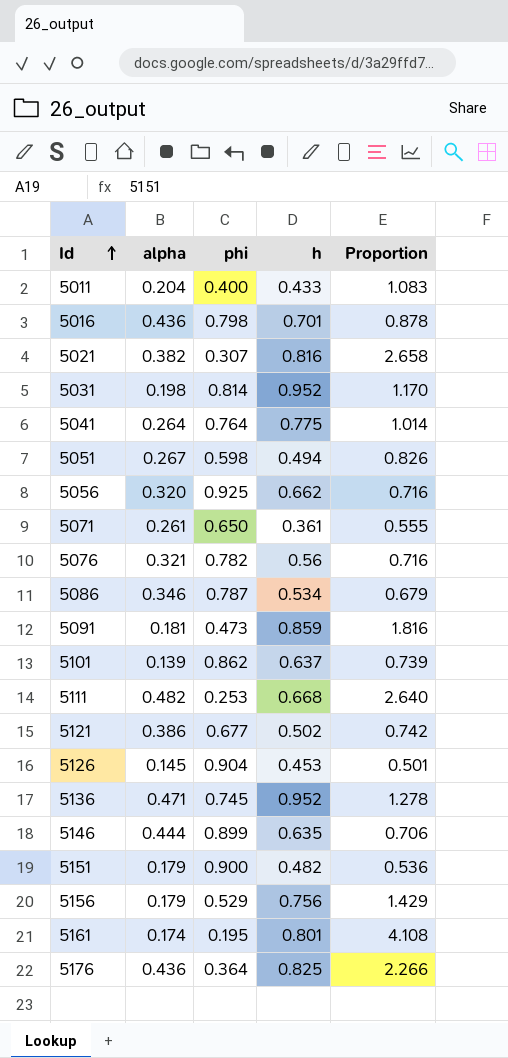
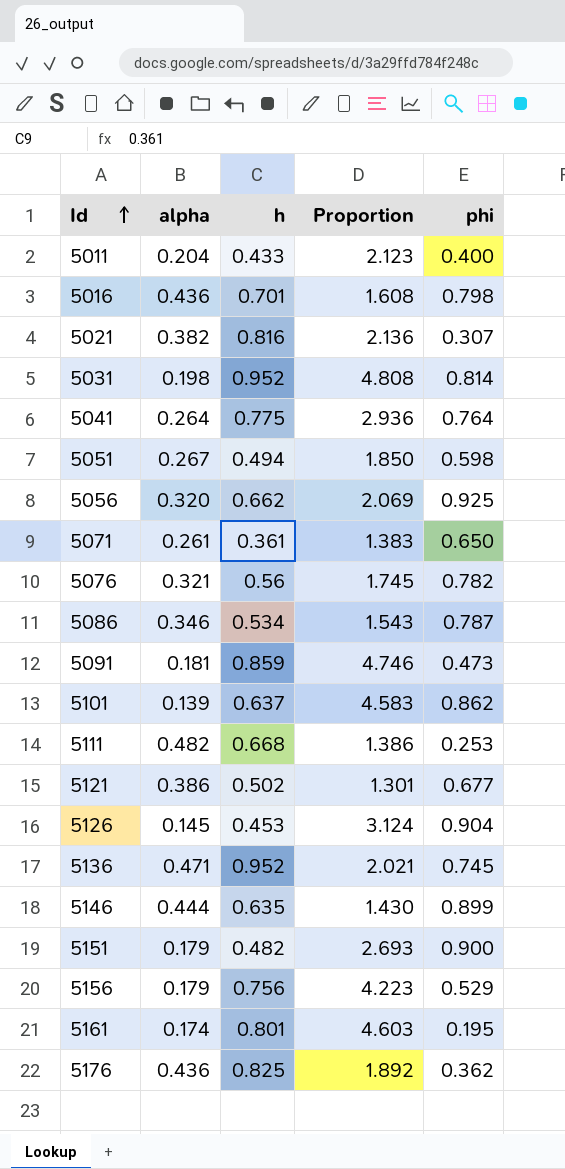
column Proportion | formula: [h] / [phi] -> [h] / [alpha]
column phi | position: 3 -> 5
5176 | phi: 0.364 -> 0.362

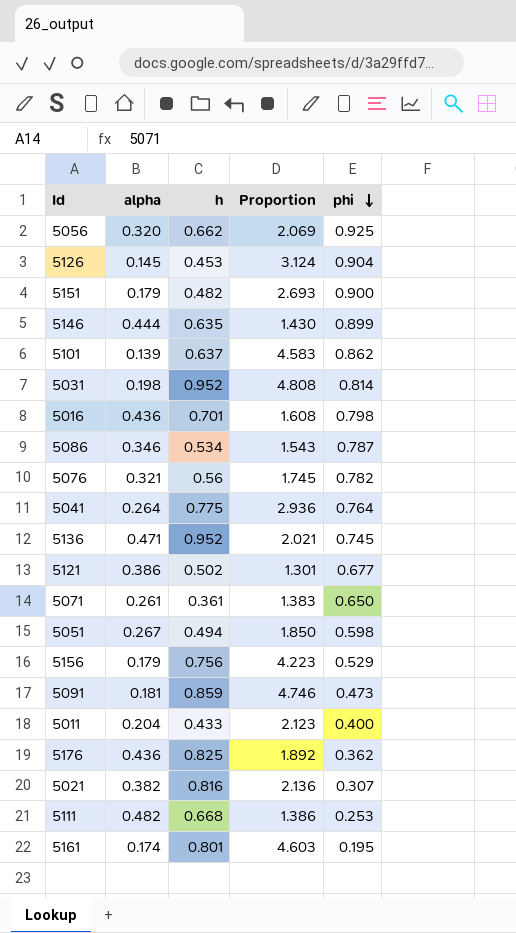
row order: Id ascending -> phi descending

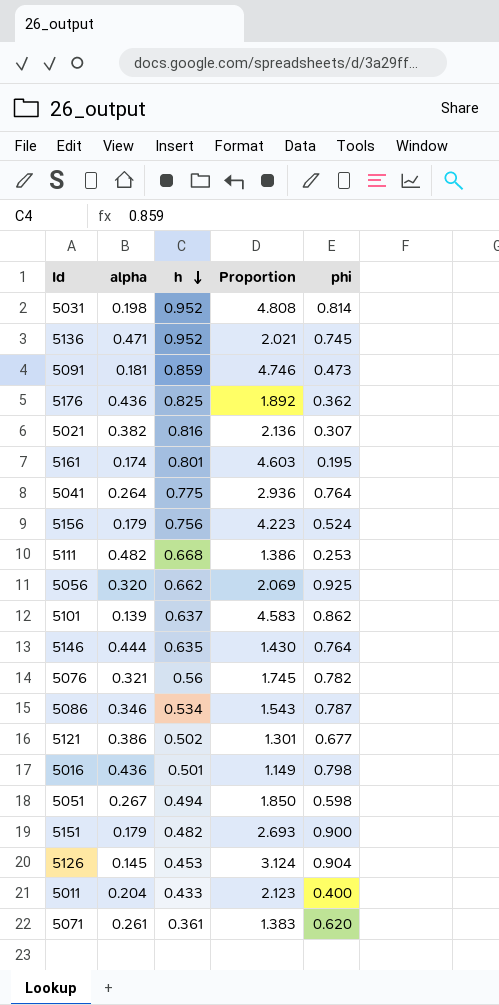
row order: phi descending -> h descending
5156 | phi: 0.529 -> 0.524
5146 | phi: 0.899 -> 0.764
5016 | h: 0.701 -> 0.501
5016 | Proportion: 1.608 -> 1.149
5071 | phi: 0.650 -> 0.620

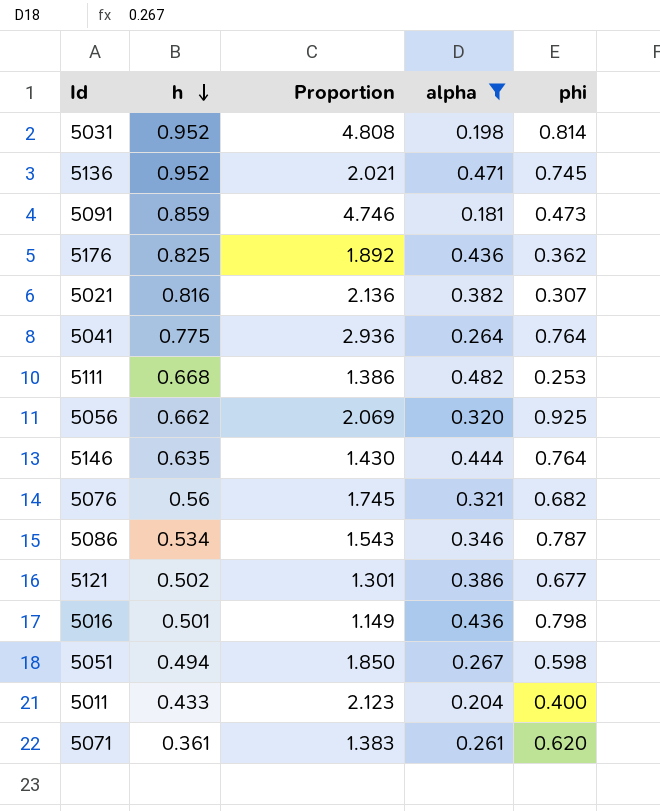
filter: none -> alpha >= 0.181
column alpha | position: 2 -> 4
5076 | phi: 0.782 -> 0.682

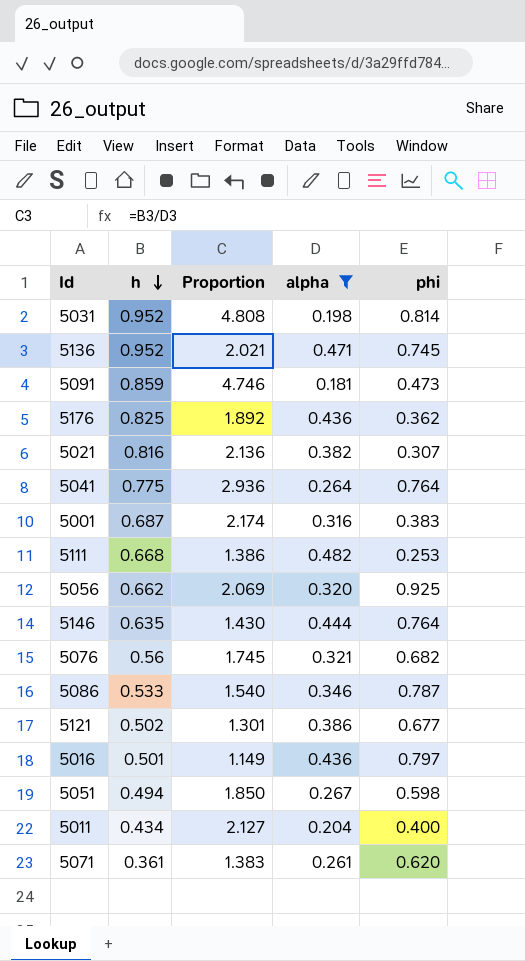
row 5001: none -> 0.687 | 2.174 | 0.316 | 0.383
5086 | h: 0.534 -> 0.533
5086 | Proportion: 1.543 -> 1.540
5016 | phi: 0.798 -> 0.797
5011 | h: 0.433 -> 0.434
5011 | Proportion: 2.123 -> 2.127

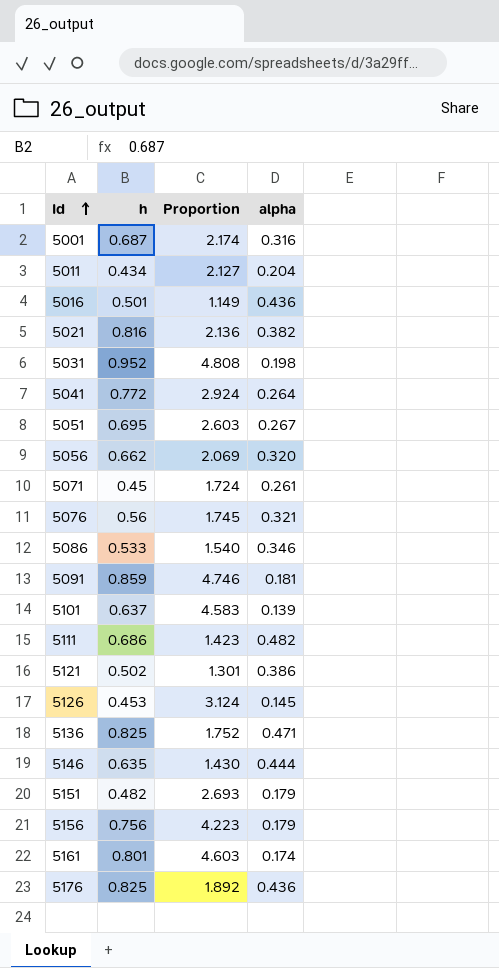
filter: alpha >= 0.181 -> none
row order: h descending -> Id ascending
column phi | position: 5 -> none
5041 | h: 0.775 -> 0.772
5041 | Proportion: 2.936 -> 2.924
5051 | h: 0.494 -> 0.695
5051 | Proportion: 1.850 -> 2.603
5071 | h: 0.361 -> 0.45
5071 | Proportion: 1.383 -> 1.724
5111 | h: 0.668 -> 0.686
5111 | Proportion: 1.386 -> 1.423
5136 | h: 0.952 -> 0.825
5136 | Proportion: 2.021 -> 1.752

